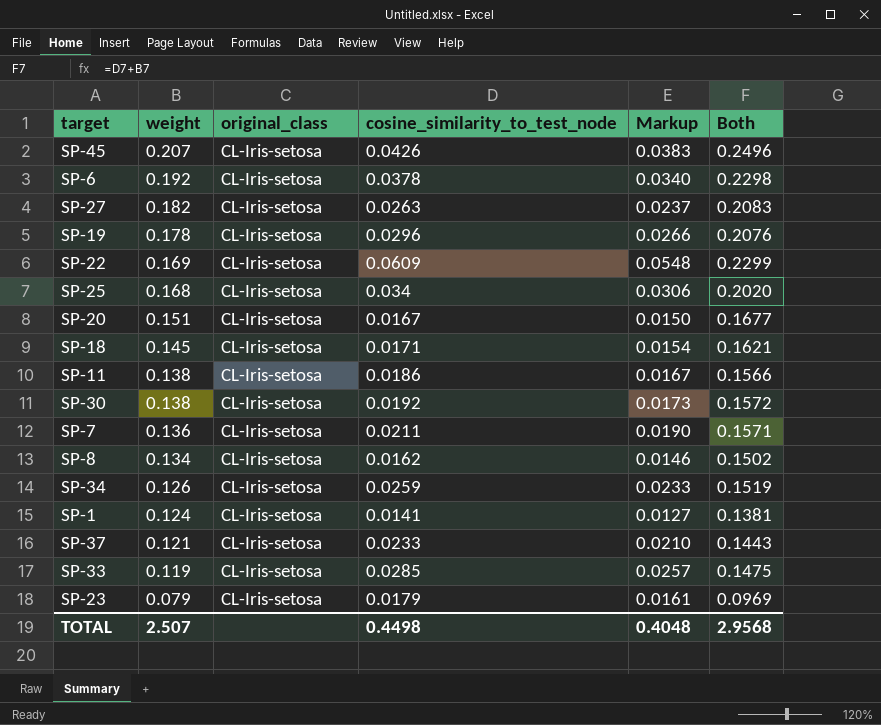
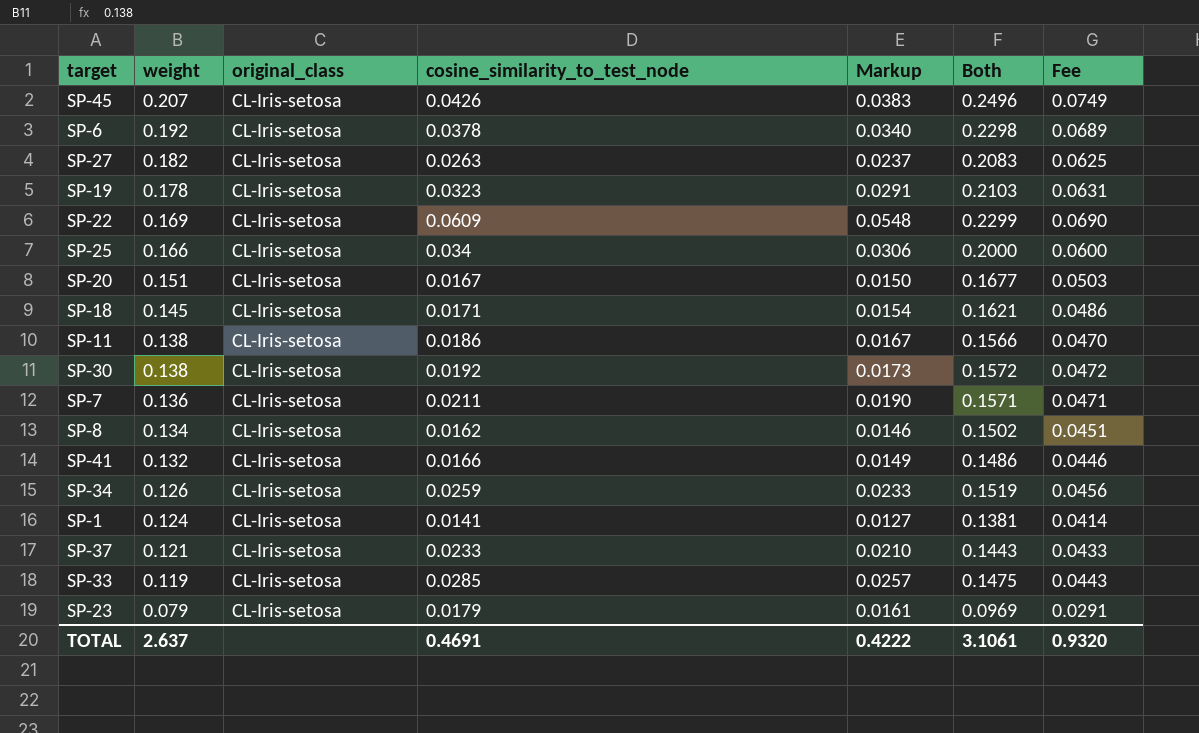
column Fee | formula: none -> [Both] * 0.3
SP-19 | cosine_similarity_to_test_node: 0.0296 -> 0.0323
SP-19 | Markup: 0.0266 -> 0.0291
SP-19 | Both: 0.2076 -> 0.2103
SP-25 | weight: 0.168 -> 0.166
SP-25 | Both: 0.2020 -> 0.2000
row SP-41: none -> 0.132 | CL-Iris-setosa | 0.0166 | 0.0149 | 0.1486 | 0.0446
TOTAL | weight: 2.507 -> 2.637
TOTAL | cosine_similarity_to_test_node: 0.4498 -> 0.4691
TOTAL | Markup: 0.4048 -> 0.4222
TOTAL | Both: 2.9568 -> 3.1061

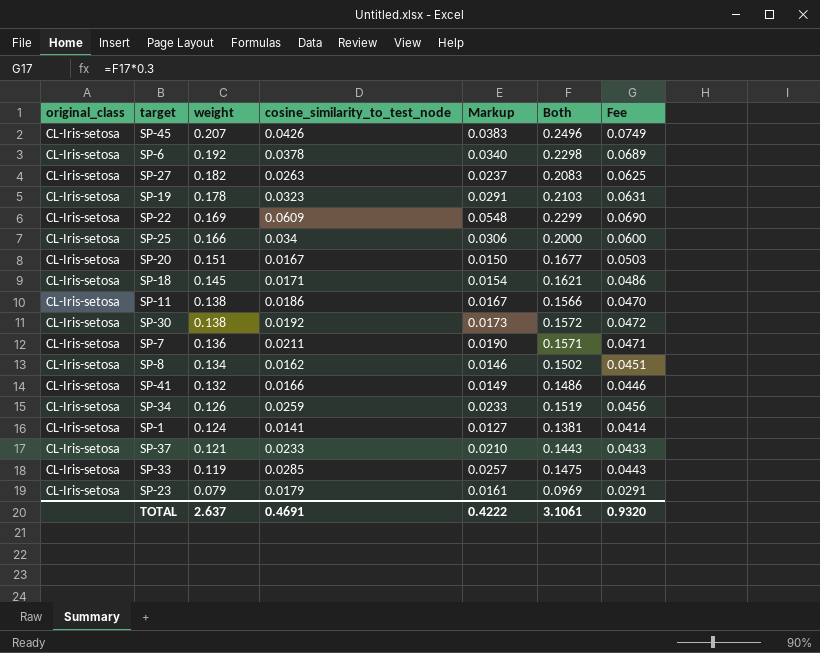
column original_class | position: 3 -> 1

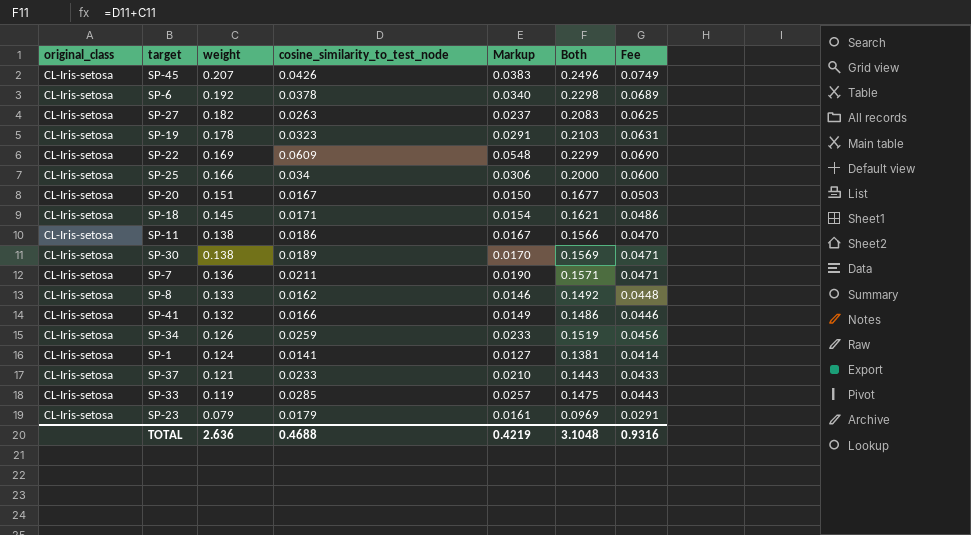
SP-30 | cosine_similarity_to_test_node: 0.0192 -> 0.0189
SP-30 | Markup: 0.0173 -> 0.0170
SP-30 | Both: 0.1572 -> 0.1569
SP-30 | Fee: 0.0472 -> 0.0471
SP-8 | weight: 0.134 -> 0.133
SP-8 | Both: 0.1502 -> 0.1492
SP-8 | Fee: 0.0451 -> 0.0448
TOTAL | weight: 2.637 -> 2.636
TOTAL | cosine_similarity_to_test_node: 0.4691 -> 0.4688
TOTAL | Markup: 0.4222 -> 0.4219
TOTAL | Both: 3.1061 -> 3.1048
TOTAL | Fee: 0.9320 -> 0.9316

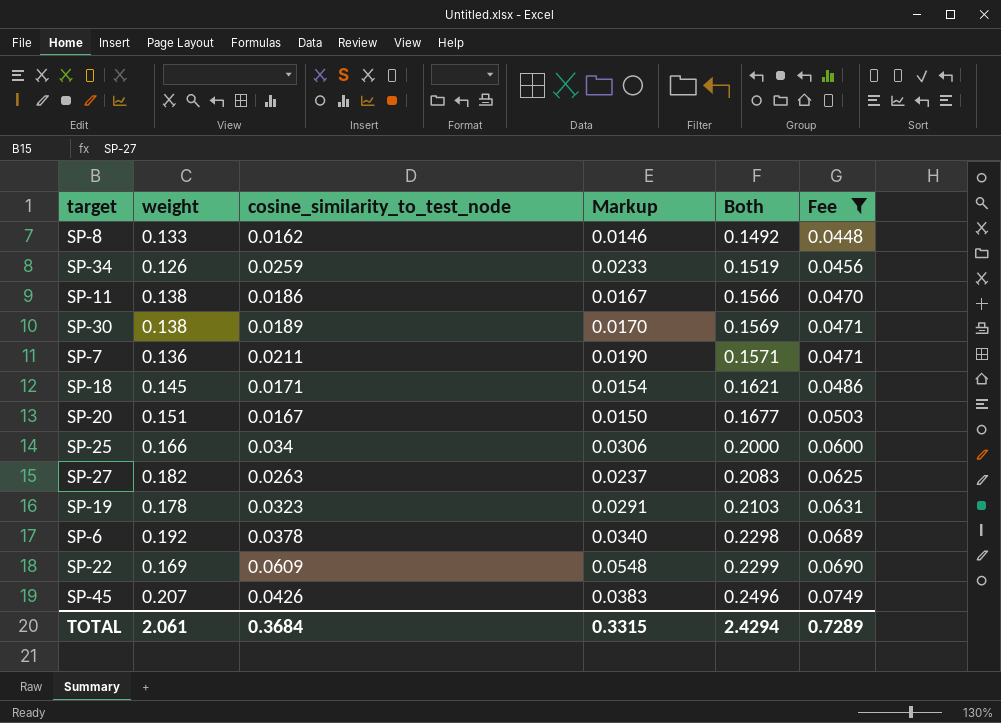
filter: none -> Fee >= 0.0448
row order: weight descending -> Both ascending
column original_class | position: 1 -> none
TOTAL | weight: 2.636 -> 2.061
TOTAL | cosine_similarity_to_test_node: 0.4688 -> 0.3684
TOTAL | Markup: 0.4219 -> 0.3315
TOTAL | Both: 3.1048 -> 2.4294
TOTAL | Fee: 0.9316 -> 0.7289

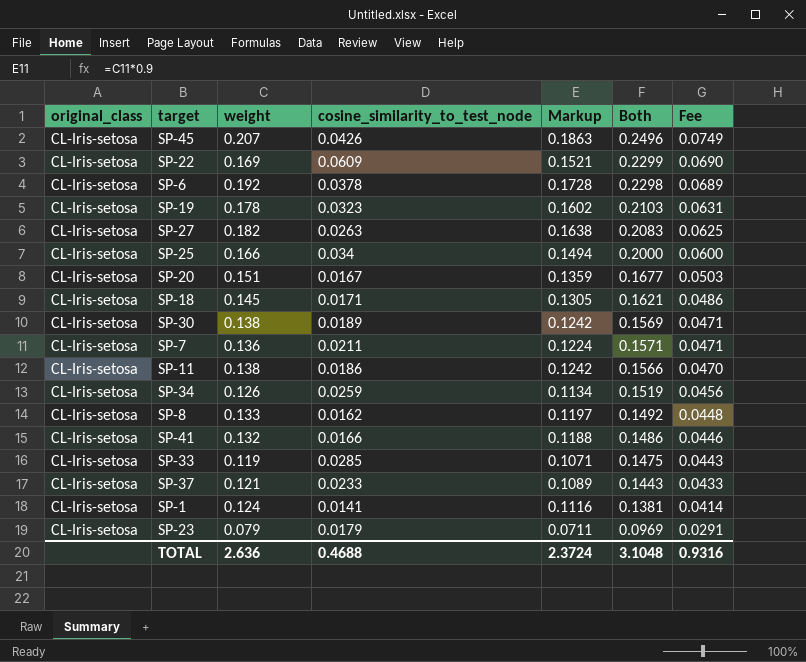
filter: Fee >= 0.0448 -> none
row order: Both ascending -> Fee descending
column original_class | position: none -> 1
column Markup | formula: [cosine_similarity_to_test_node] * 0.9 -> [weight] * 0.9
TOTAL | weight: 2.061 -> 2.636
TOTAL | cosine_similarity_to_test_node: 0.3684 -> 0.4688
TOTAL | Markup: 0.3315 -> 2.3724
TOTAL | Both: 2.4294 -> 3.1048
TOTAL | Fee: 0.7289 -> 0.9316

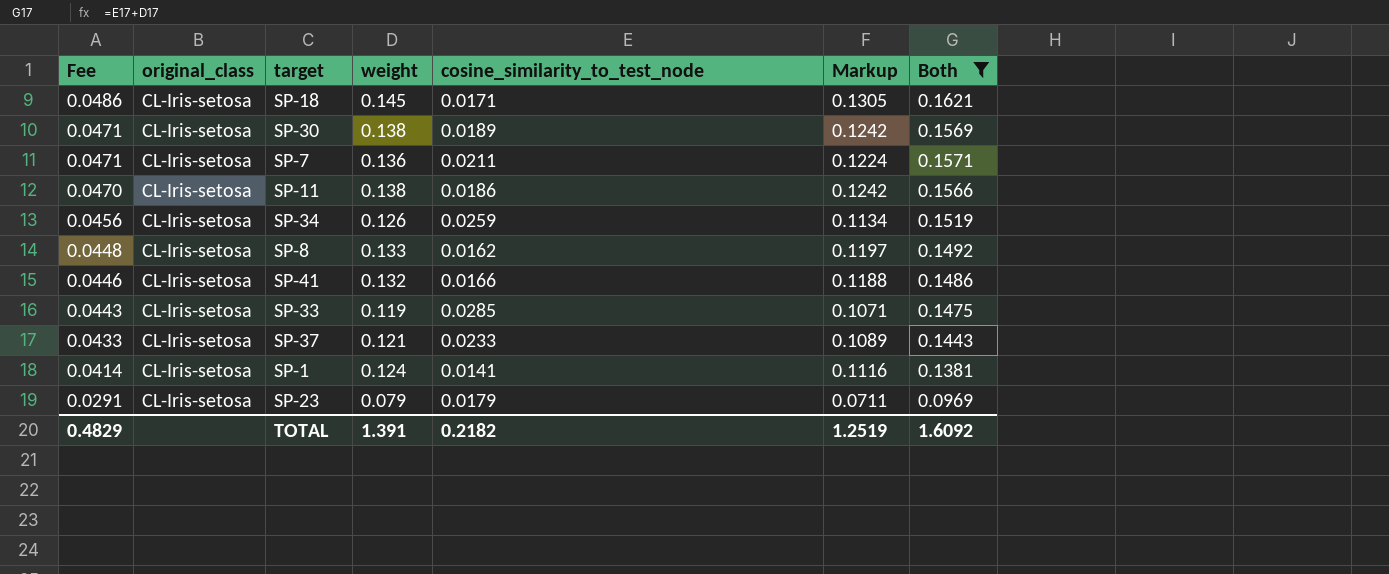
filter: none -> Both <= 0.1621
column Fee | position: 7 -> 1
TOTAL | Fee: 0.9316 -> 0.4829
TOTAL | weight: 2.636 -> 1.391
TOTAL | cosine_similarity_to_test_node: 0.4688 -> 0.2182
TOTAL | Markup: 2.3724 -> 1.2519
TOTAL | Both: 3.1048 -> 1.6092

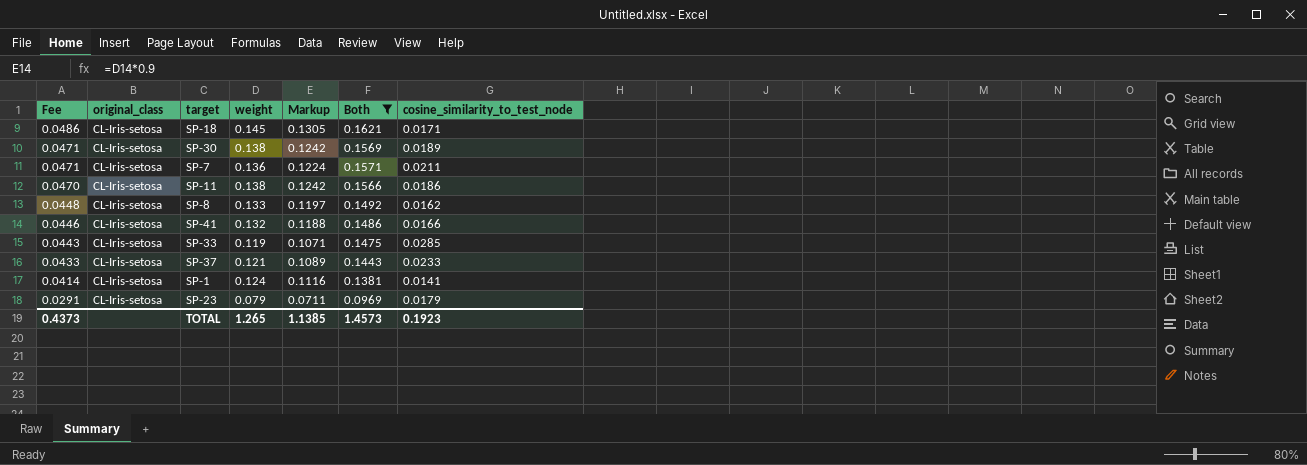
column cosine_similarity_to_test_node | position: 5 -> 7
row SP-34: 0.0456 | CL-Iris-setosa | 0.126 | 0.0259 | 0.1134 | 0.1519 -> none
TOTAL | Fee: 0.4829 -> 0.4373
TOTAL | weight: 1.391 -> 1.265
TOTAL | Markup: 1.2519 -> 1.1385
TOTAL | Both: 1.6092 -> 1.4573
TOTAL | cosine_similarity_to_test_node: 0.2182 -> 0.1923

